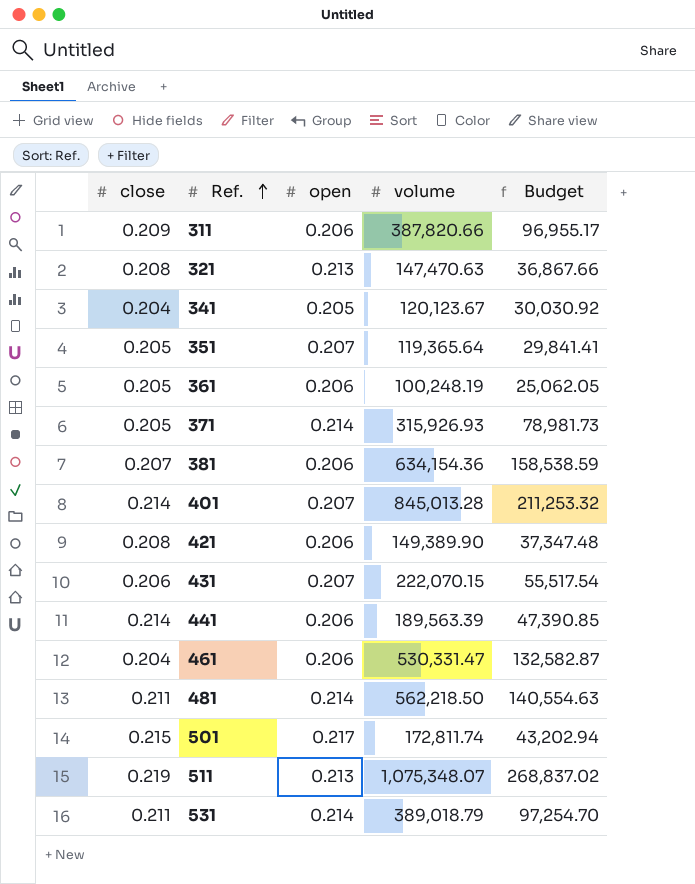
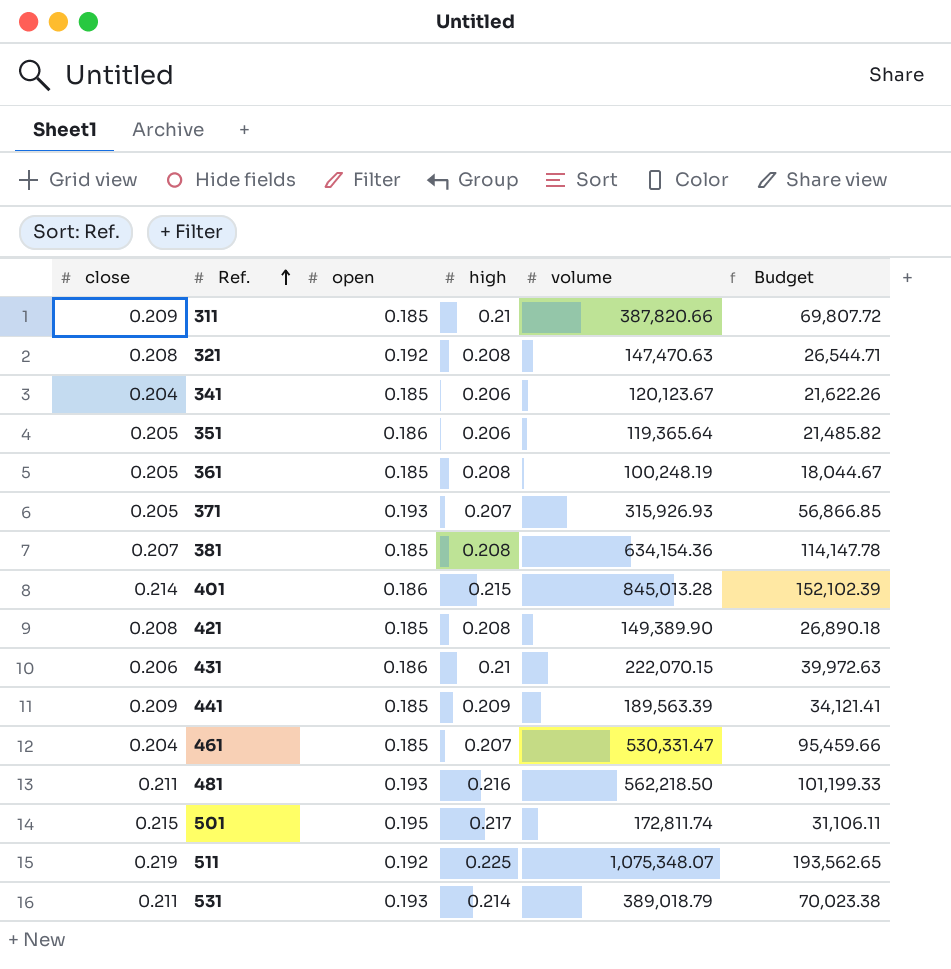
column high | position: none -> 4
column Budget | formula: [volume] * 0.25 -> [volume] * 0.18
311 | open: 0.206 -> 0.185
321 | open: 0.213 -> 0.192
341 | open: 0.205 -> 0.185
351 | open: 0.207 -> 0.186
361 | open: 0.206 -> 0.185
371 | open: 0.214 -> 0.193
381 | open: 0.206 -> 0.185
401 | open: 0.207 -> 0.186
421 | open: 0.206 -> 0.185
431 | open: 0.207 -> 0.186
441 | close: 0.214 -> 0.209
441 | open: 0.206 -> 0.185
461 | open: 0.206 -> 0.185
481 | open: 0.214 -> 0.193
501 | open: 0.217 -> 0.195
511 | open: 0.213 -> 0.192
531 | open: 0.214 -> 0.193

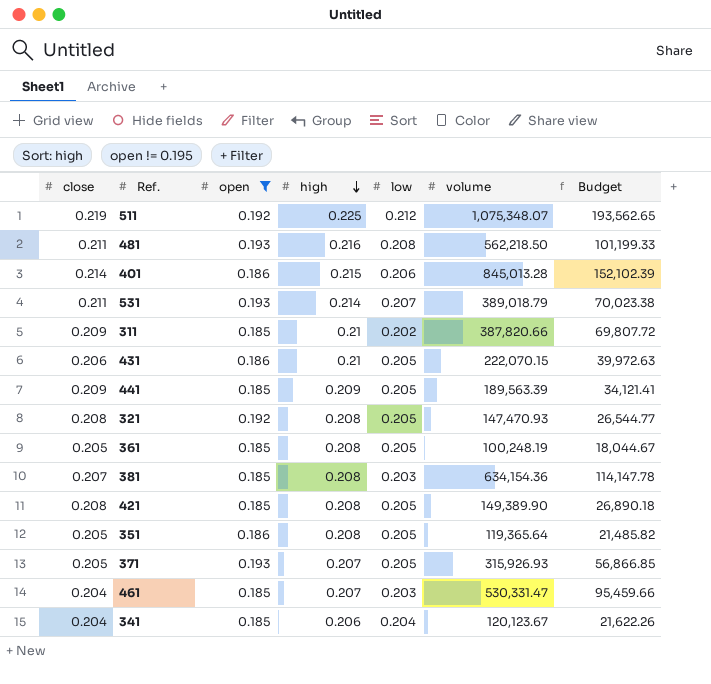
filter: none -> open != 0.195
row order: Ref. ascending -> high descending
column low | position: none -> 5
321 | volume: 147,470.63 -> 147,470.93
321 | Budget: 26,544.71 -> 26,544.77
351 | high: 0.206 -> 0.208

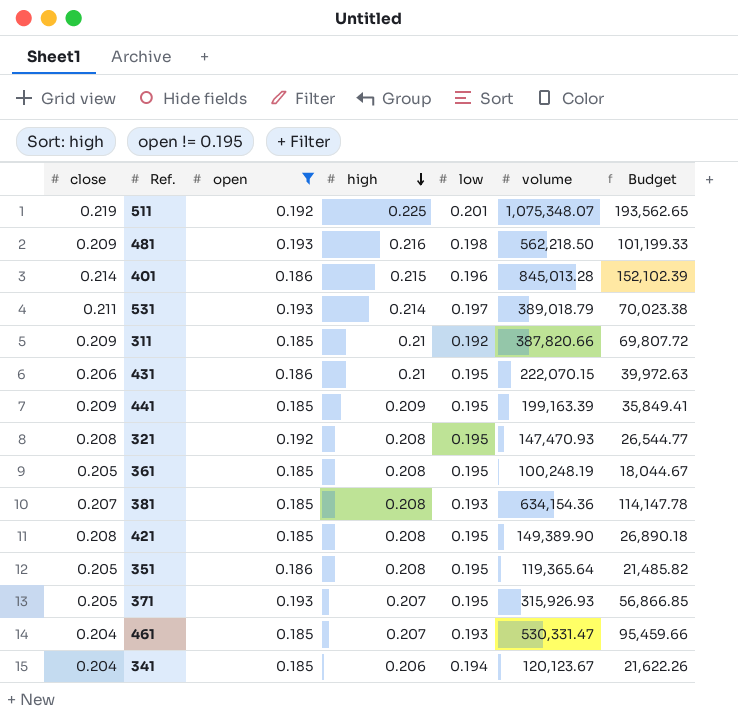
511 | low: 0.212 -> 0.201
481 | close: 0.211 -> 0.209
481 | low: 0.208 -> 0.198
401 | low: 0.206 -> 0.196
531 | low: 0.207 -> 0.197
311 | low: 0.202 -> 0.192
431 | low: 0.205 -> 0.195
441 | low: 0.205 -> 0.195
441 | volume: 189,563.39 -> 199,163.39
441 | Budget: 34,121.41 -> 35,849.41
321 | low: 0.205 -> 0.195
361 | low: 0.205 -> 0.195
381 | low: 0.203 -> 0.193
421 | low: 0.205 -> 0.195
351 | low: 0.205 -> 0.195
371 | low: 0.205 -> 0.195
461 | low: 0.203 -> 0.193
341 | low: 0.204 -> 0.194

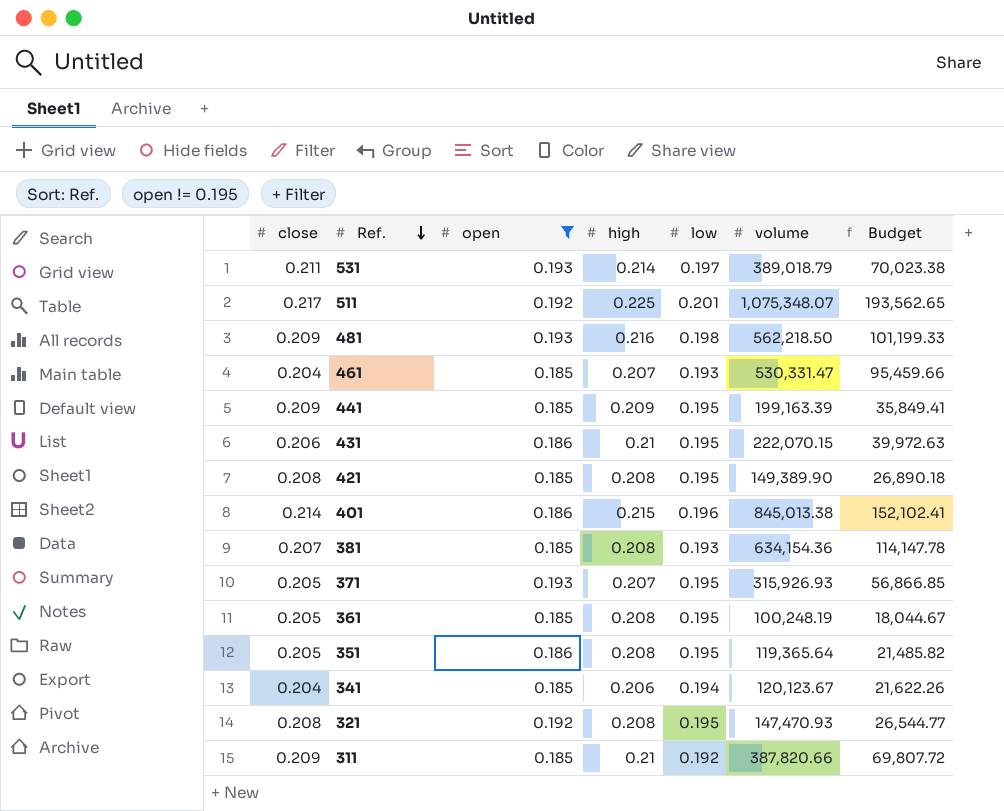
row order: high descending -> Ref. descending
511 | close: 0.219 -> 0.217
401 | volume: 845,013.28 -> 845,013.38
401 | Budget: 152,102.39 -> 152,102.41

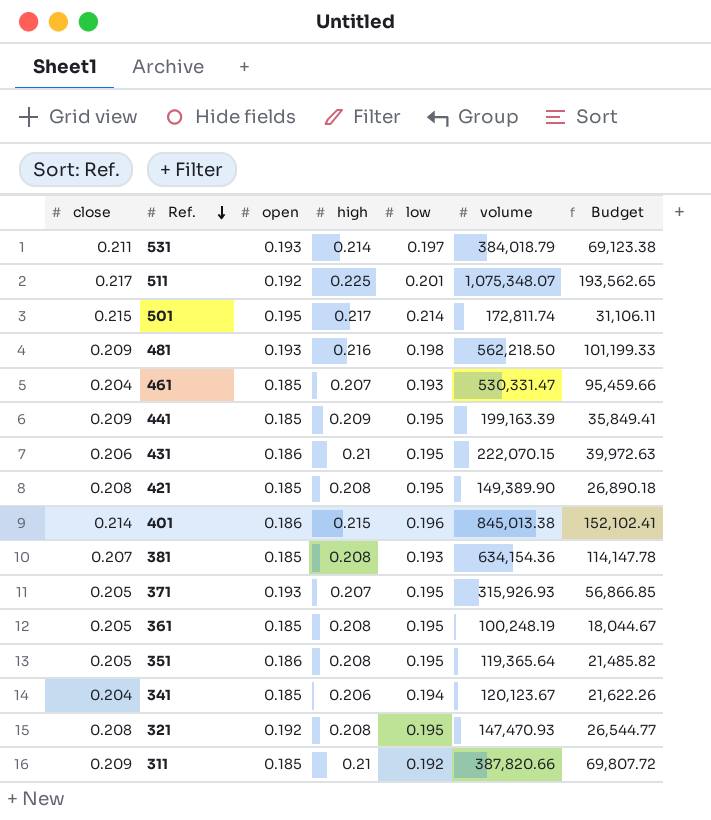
filter: open != 0.195 -> none
531 | volume: 389,018.79 -> 384,018.79
531 | Budget: 70,023.38 -> 69,123.38

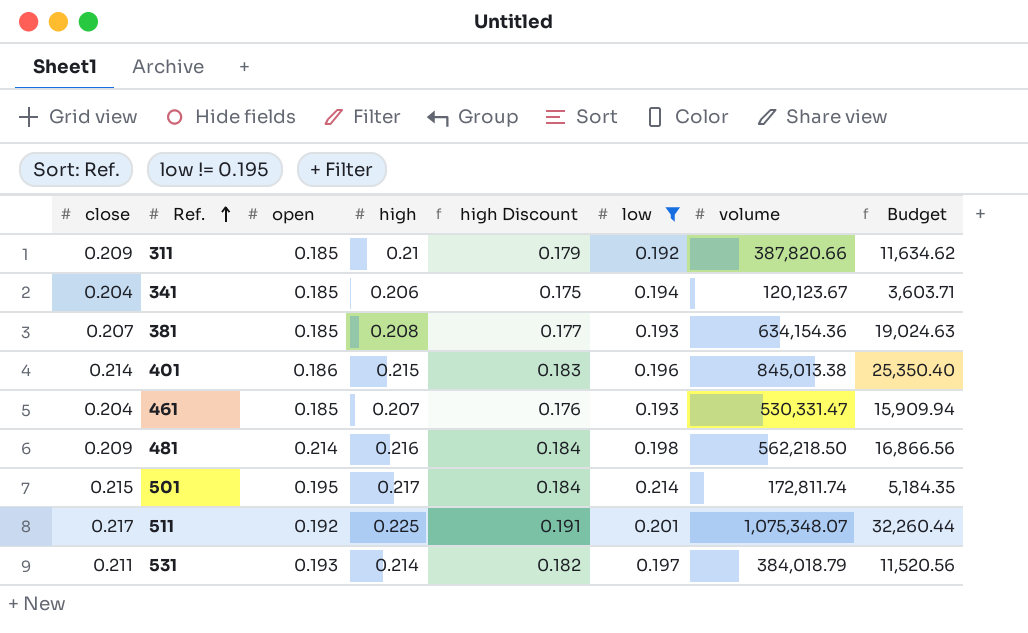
filter: none -> low != 0.195
row order: Ref. descending -> Ref. ascending
column high Discount | formula: none -> [high] * 0.85
column Budget | formula: [volume] * 0.18 -> [volume] * 0.03
481 | open: 0.193 -> 0.214

